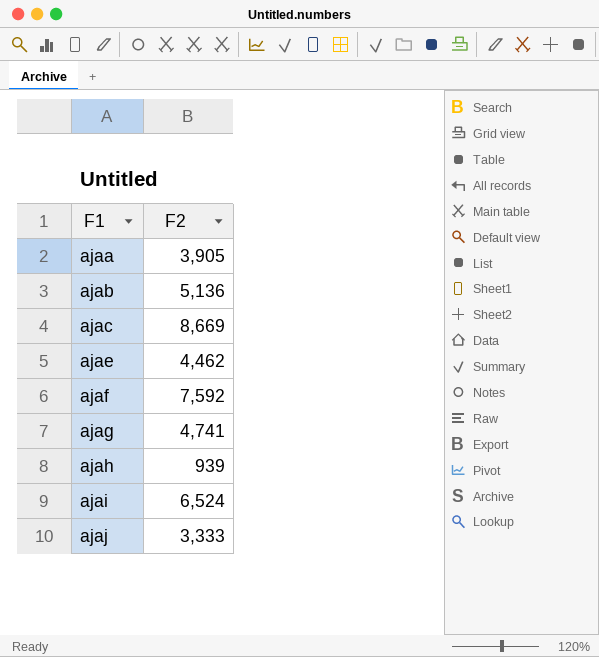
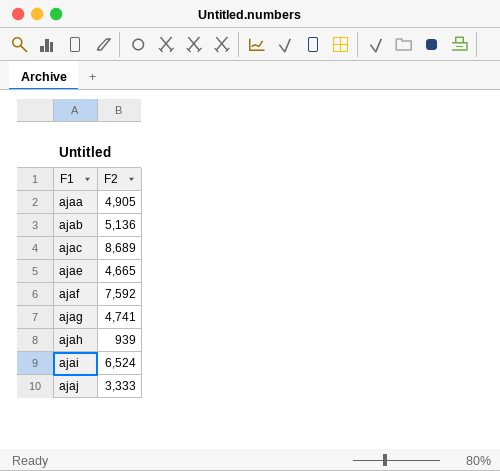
ajaa | F2: 3,905 -> 4,905
ajac | F2: 8,669 -> 8,689
ajae | F2: 4,462 -> 4,665

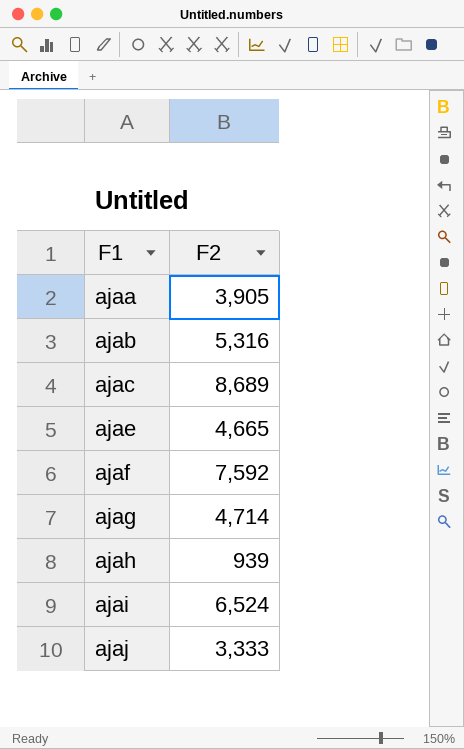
ajaa | F2: 4,905 -> 3,905
ajab | F2: 5,136 -> 5,316
ajag | F2: 4,741 -> 4,714

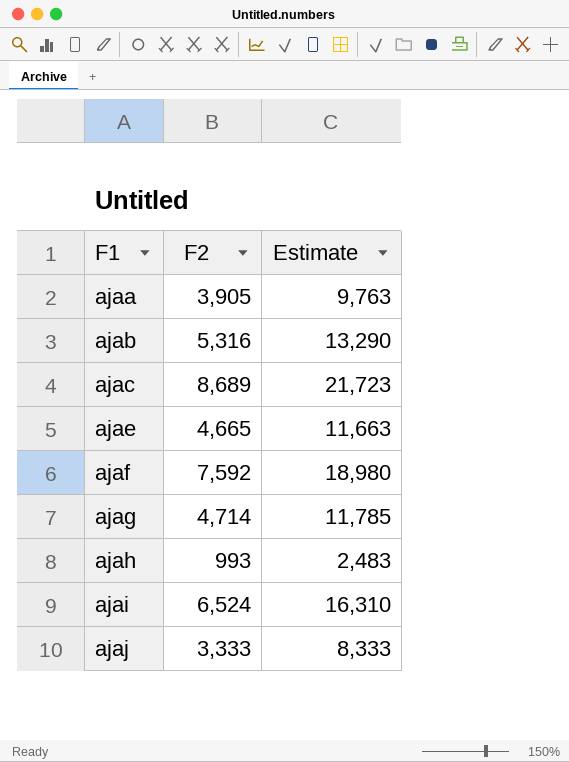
column Estimate | formula: none -> [F2] * 2.5
ajah | F2: 939 -> 993

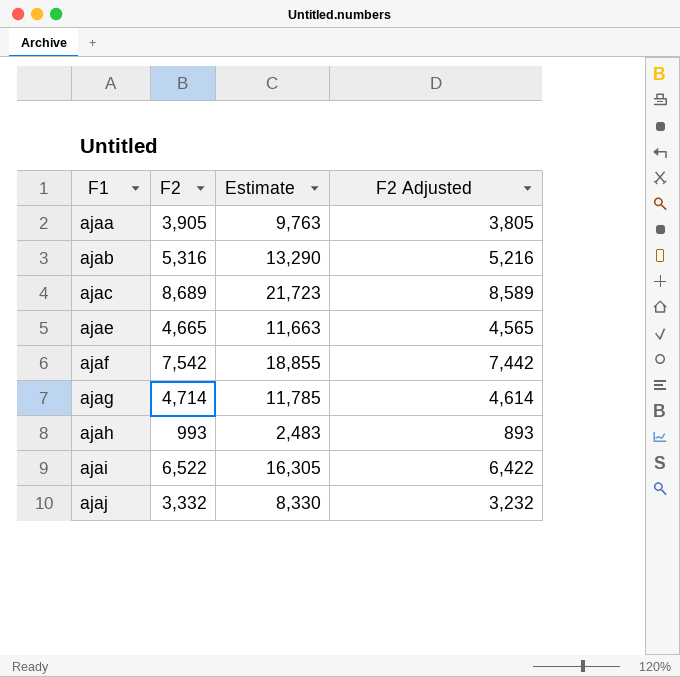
column F2 Adjusted | formula: none -> [F2] - 100
ajaf | F2: 7,592 -> 7,542
ajaf | Estimate: 18,980 -> 18,855
ajai | F2: 6,524 -> 6,522
ajai | Estimate: 16,310 -> 16,305
ajaj | F2: 3,333 -> 3,332
ajaj | Estimate: 8,333 -> 8,330

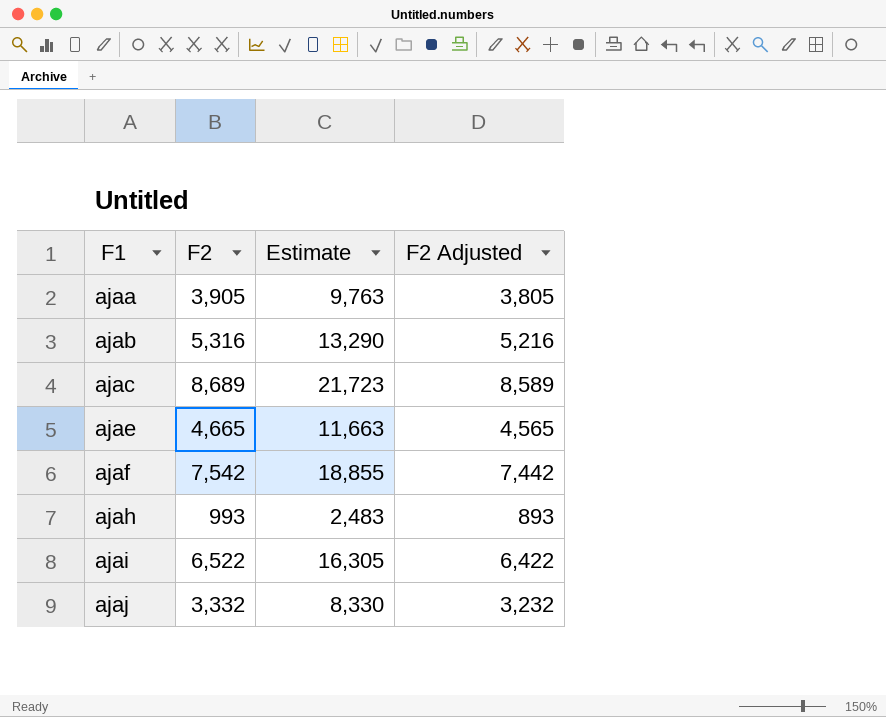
row ajag: 4,714 | 11,785 | 4,614 -> none

